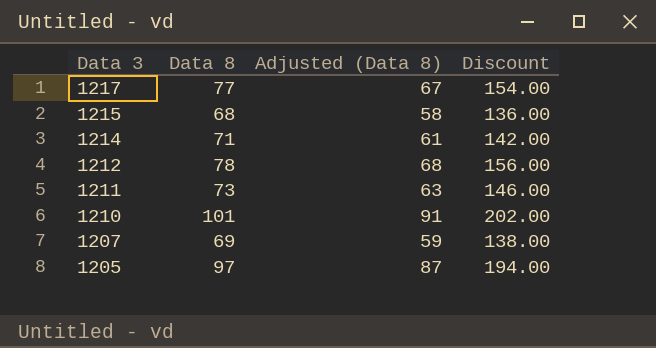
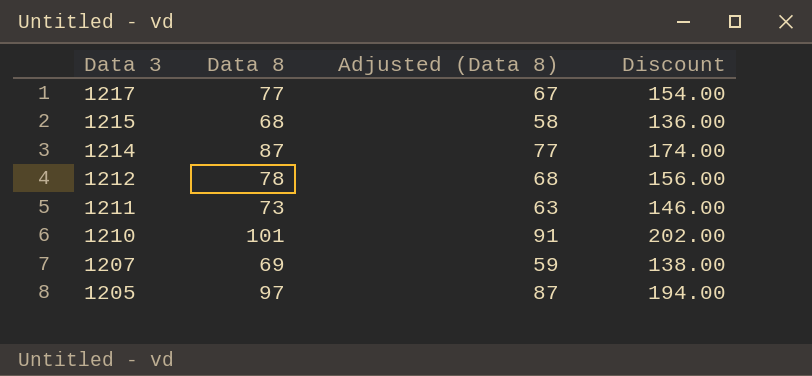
1214 | Data 8: 71 -> 87
1214 | Adjusted (Data 8): 61 -> 77
1214 | Discount: 142.00 -> 174.00

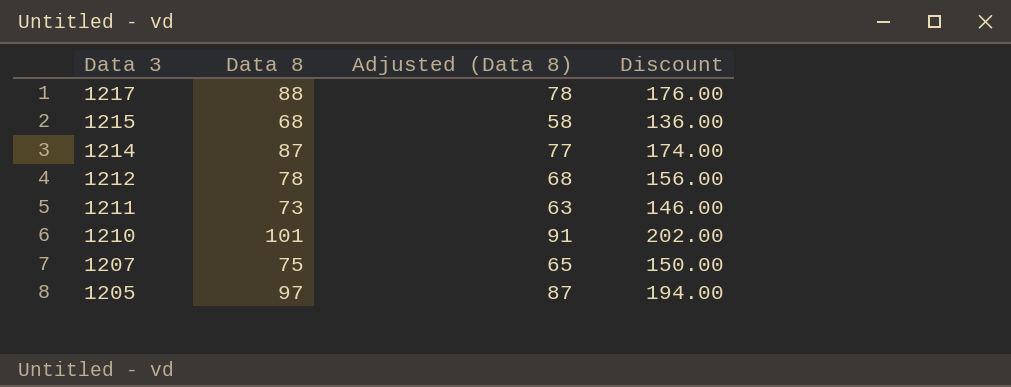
1217 | Data 8: 77 -> 88
1217 | Adjusted (Data 8): 67 -> 78
1217 | Discount: 154.00 -> 176.00
1207 | Data 8: 69 -> 75
1207 | Adjusted (Data 8): 59 -> 65
1207 | Discount: 138.00 -> 150.00

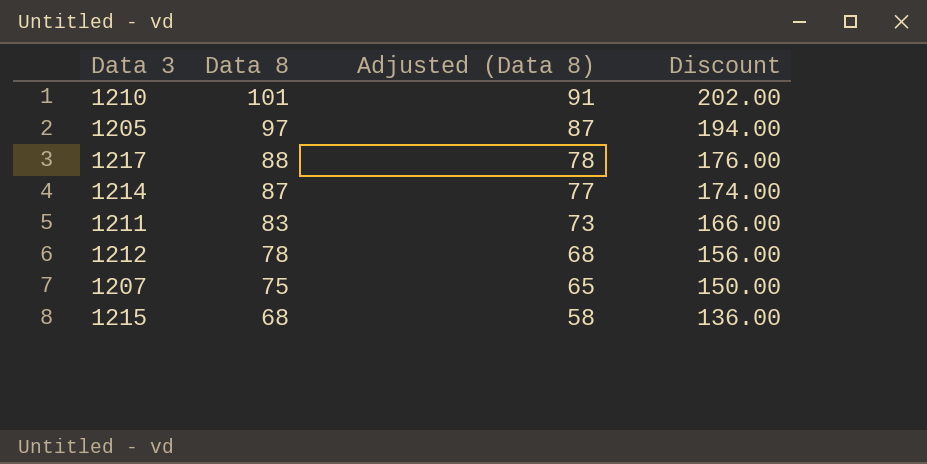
row order: Data 3 descending -> Data 8 descending
1211 | Data 8: 73 -> 83
1211 | Adjusted (Data 8): 63 -> 73
1211 | Discount: 146.00 -> 166.00

